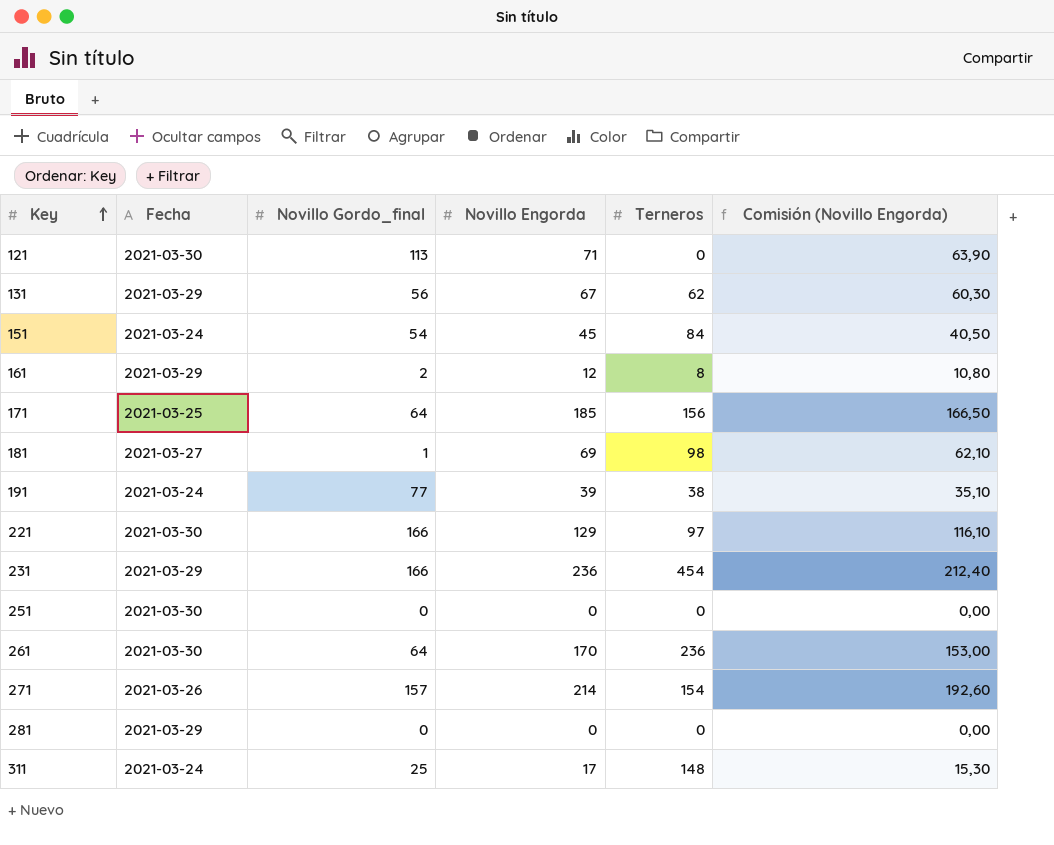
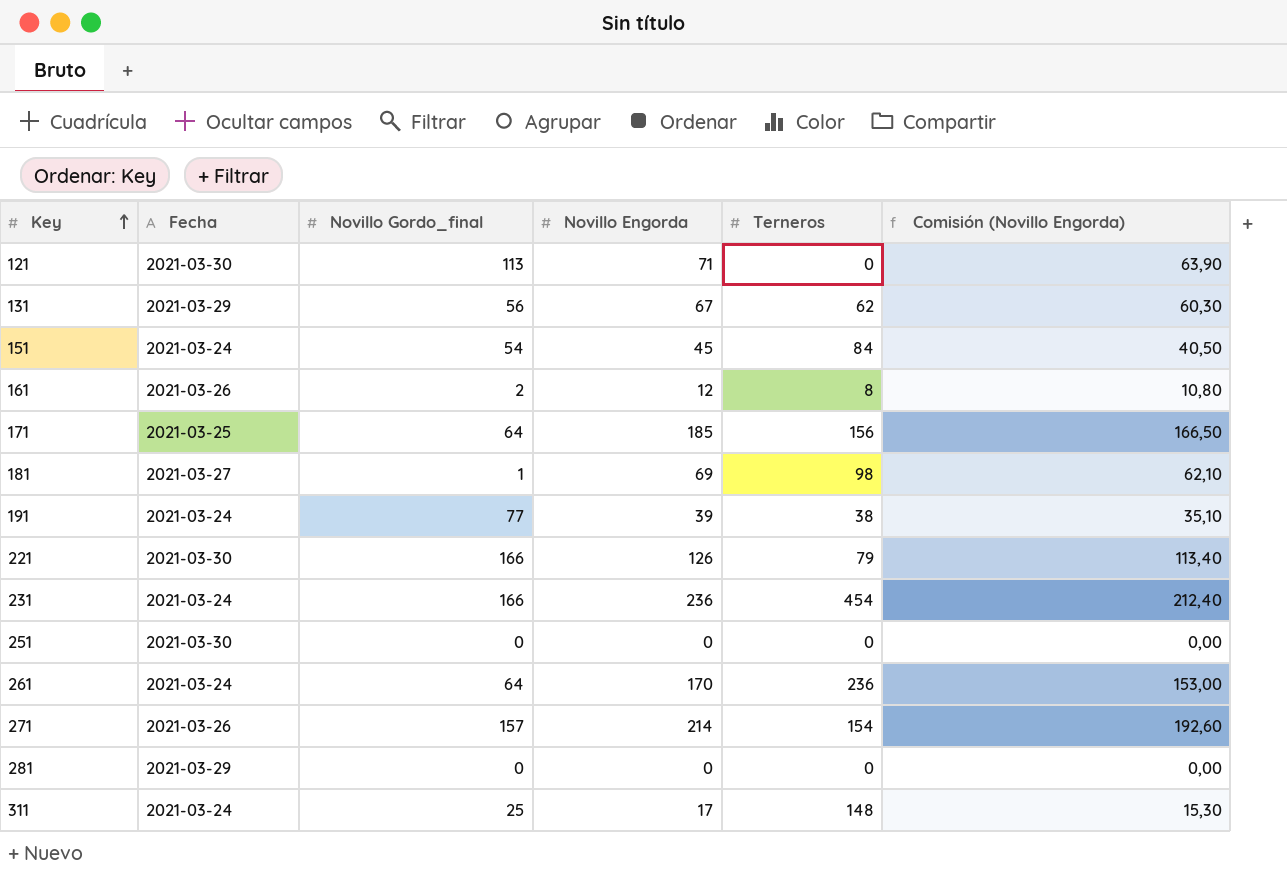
161 | Fecha: 2021-03-29 -> 2021-03-26
221 | Novillo Engorda: 129 -> 126
221 | Terneros: 97 -> 79
221 | Comisión (Novillo Engorda): 116,10 -> 113,40
231 | Fecha: 2021-03-29 -> 2021-03-24
261 | Fecha: 2021-03-30 -> 2021-03-24

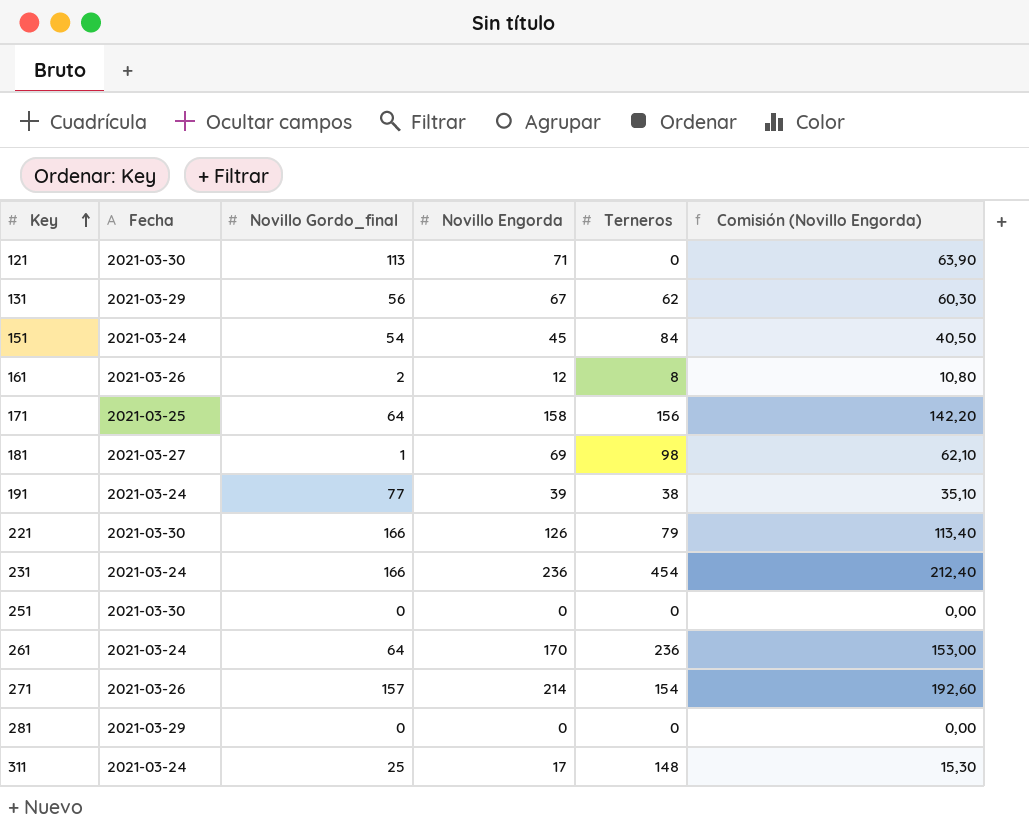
171 | Novillo Engorda: 185 -> 158
171 | Comisión (Novillo Engorda): 166,50 -> 142,20

